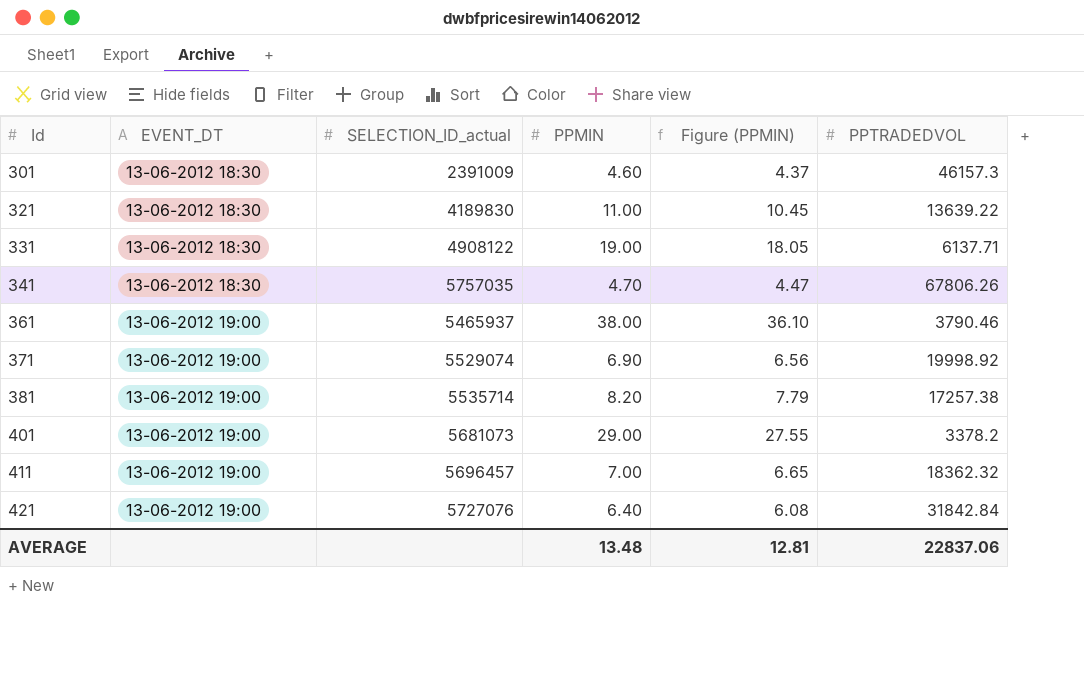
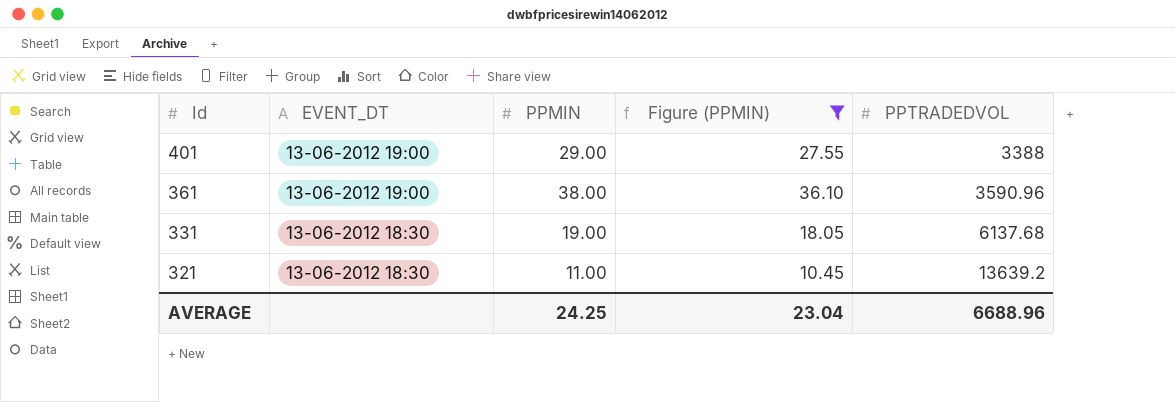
filter: none -> Figure (PPMIN) >= 10.45
row order: Id ascending -> Id descending
column SELECTION_ID_actual | position: 3 -> none
401 | PPTRADEDVOL: 3378.2 -> 3388
361 | PPTRADEDVOL: 3790.46 -> 3590.96
331 | PPTRADEDVOL: 6137.71 -> 6137.68
321 | PPTRADEDVOL: 13639.22 -> 13639.2
AVERAGE | PPMIN: 13.48 -> 24.25
AVERAGE | Figure (PPMIN): 12.81 -> 23.04
AVERAGE | PPTRADEDVOL: 22837.06 -> 6688.96

